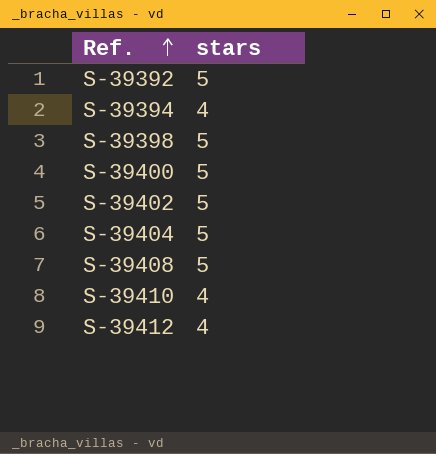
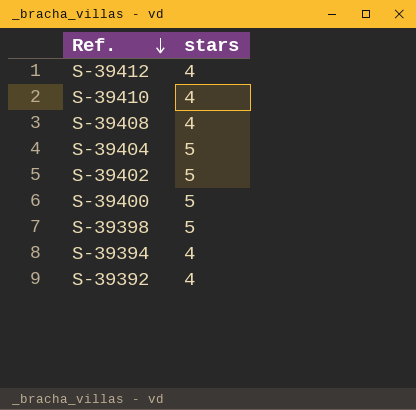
row order: Ref. ascending -> Ref. descending
S-39408 | stars: 5 -> 4
S-39392 | stars: 5 -> 4

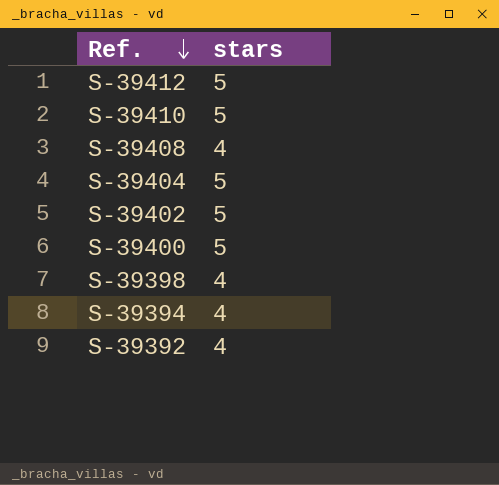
S-39412 | stars: 4 -> 5
S-39410 | stars: 4 -> 5
S-39398 | stars: 5 -> 4

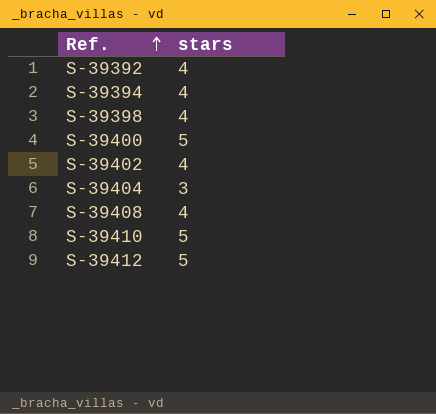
row order: Ref. descending -> Ref. ascending
S-39402 | stars: 5 -> 4
S-39404 | stars: 5 -> 3

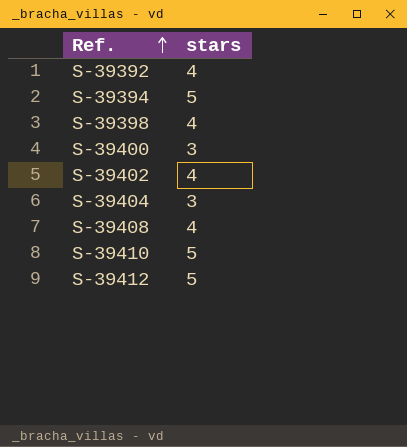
S-39394 | stars: 4 -> 5
S-39400 | stars: 5 -> 3

